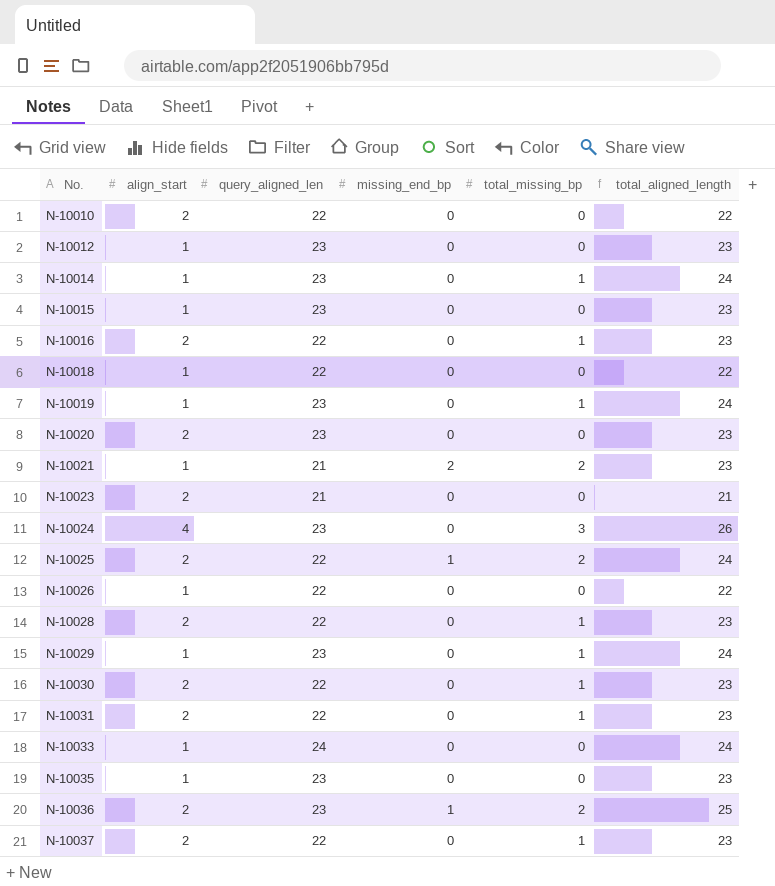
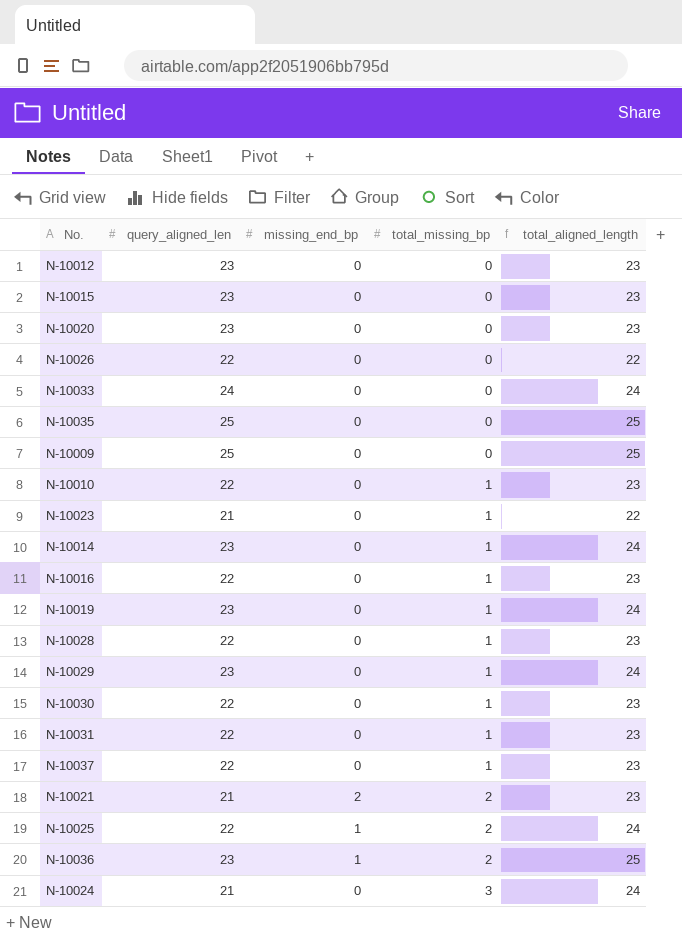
row order: No. ascending -> total_missing_bp ascending
column align_start | position: 2 -> none
row N-10018: 1 | 22 | 0 | 0 | 22 -> none
N-10035 | query_aligned_len: 23 -> 25
N-10035 | total_aligned_length: 23 -> 25
row N-10009: none -> 25 | 0 | 0 | 25
N-10010 | total_missing_bp: 0 -> 1
N-10010 | total_aligned_length: 22 -> 23
N-10023 | total_missing_bp: 0 -> 1
N-10023 | total_aligned_length: 21 -> 22
N-10024 | query_aligned_len: 23 -> 21
N-10024 | total_aligned_length: 26 -> 24

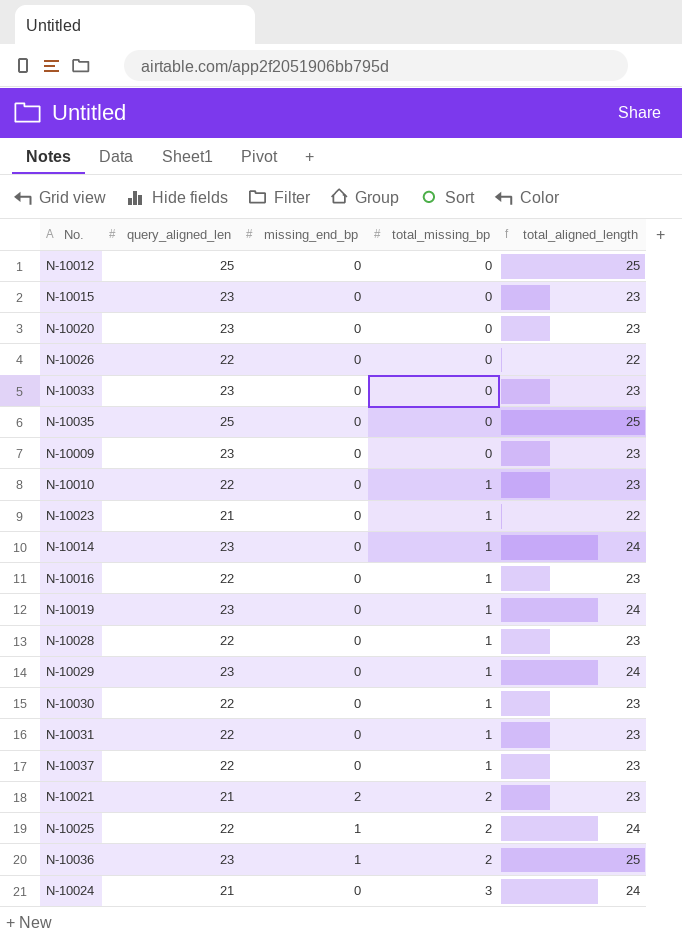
N-10012 | query_aligned_len: 23 -> 25
N-10012 | total_aligned_length: 23 -> 25
N-10033 | query_aligned_len: 24 -> 23
N-10033 | total_aligned_length: 24 -> 23
N-10009 | query_aligned_len: 25 -> 23
N-10009 | total_aligned_length: 25 -> 23

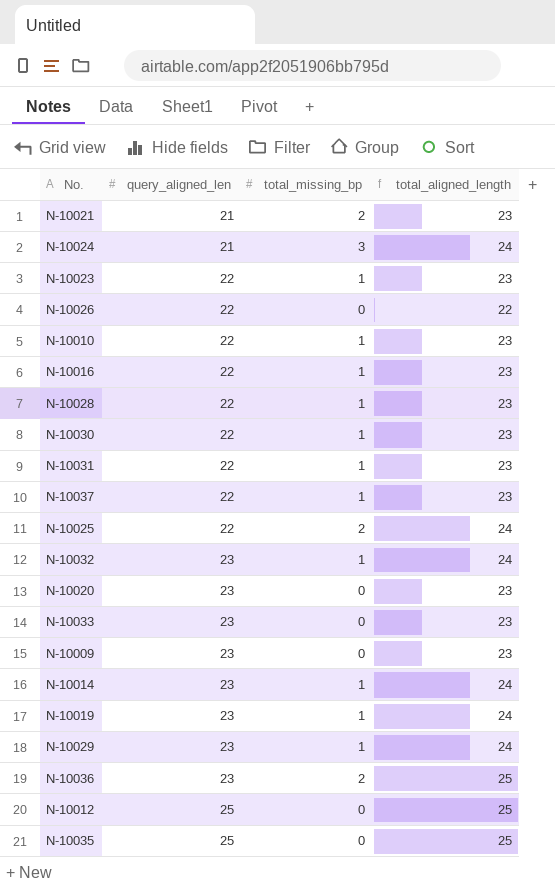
row order: total_missing_bp ascending -> query_aligned_len ascending
column missing_end_bp | position: 3 -> none
row N-10015: 23 | 0 | 0 | 23 -> none
N-10023 | query_aligned_len: 21 -> 22
N-10023 | total_aligned_length: 22 -> 23
row N-10032: none -> 23 | 1 | 24

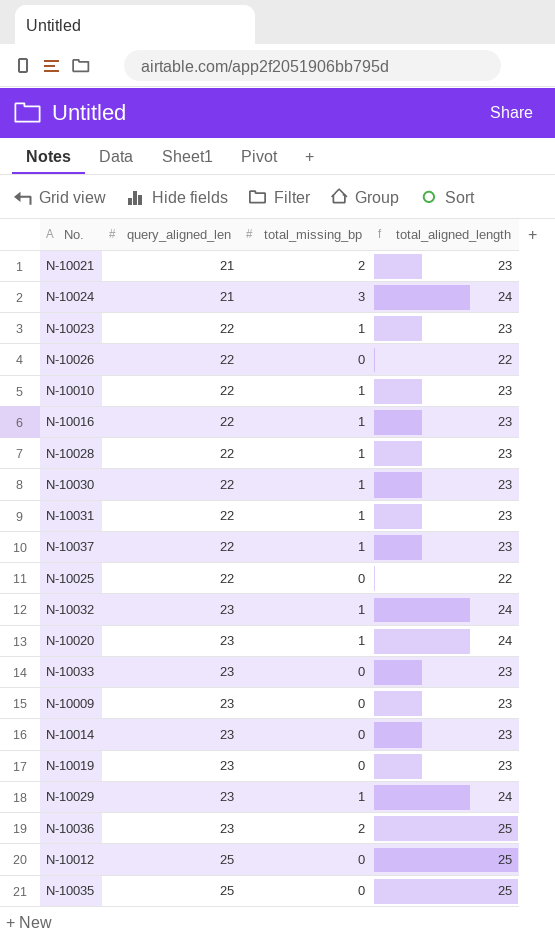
N-10025 | total_missing_bp: 2 -> 0
N-10025 | total_aligned_length: 24 -> 22
N-10020 | total_missing_bp: 0 -> 1
N-10020 | total_aligned_length: 23 -> 24
N-10014 | total_missing_bp: 1 -> 0
N-10014 | total_aligned_length: 24 -> 23
N-10019 | total_missing_bp: 1 -> 0
N-10019 | total_aligned_length: 24 -> 23

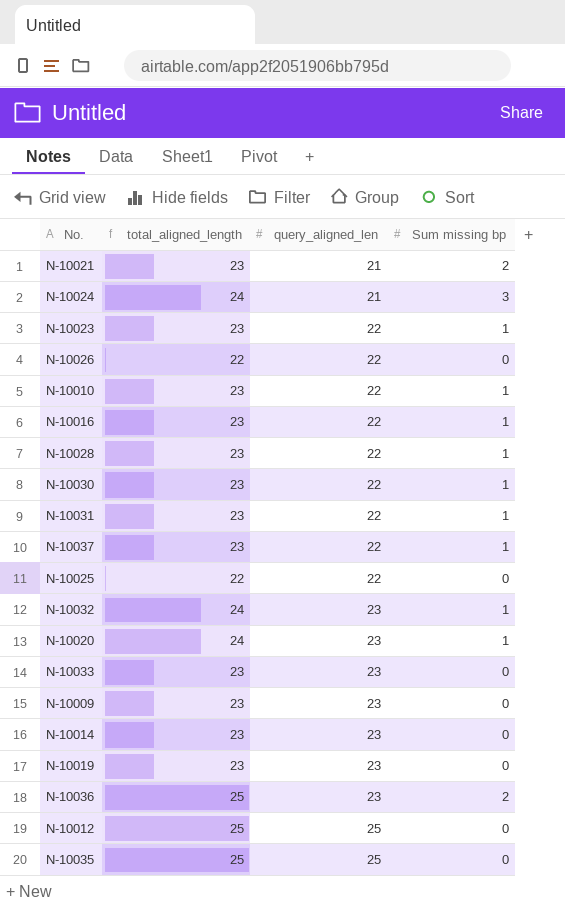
column total_aligned_length | position: 4 -> 2
column name: total_missing_bp -> Sum missing bp
row N-10029: 23 | 1 | 24 -> none

